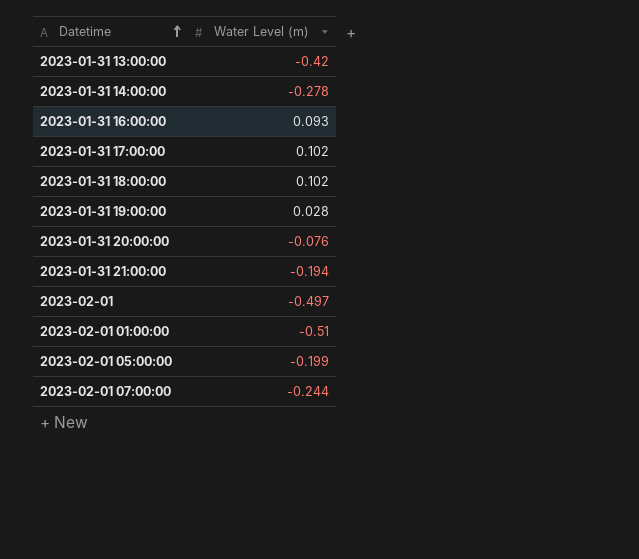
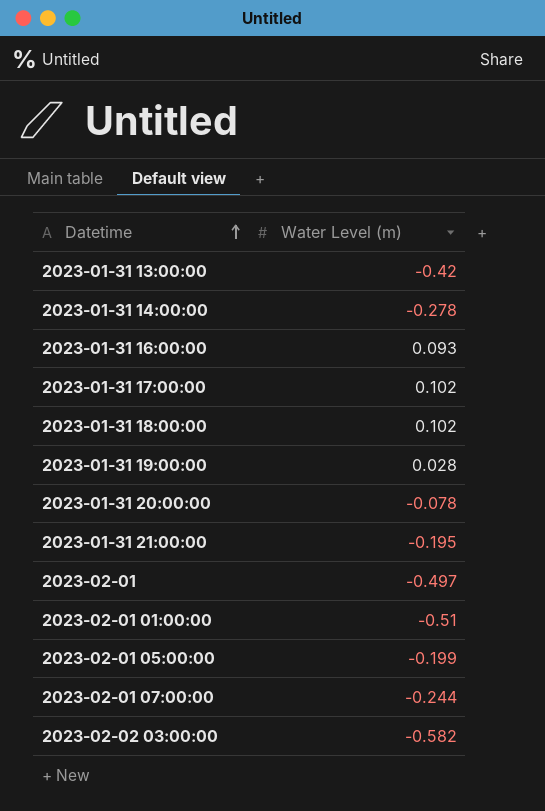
2023-01-31 20:00:00 | Water Level (m): -0.076 -> -0.078
2023-01-31 21:00:00 | Water Level (m): -0.194 -> -0.195
row 2023-02-02 03:00:00: none -> -0.582

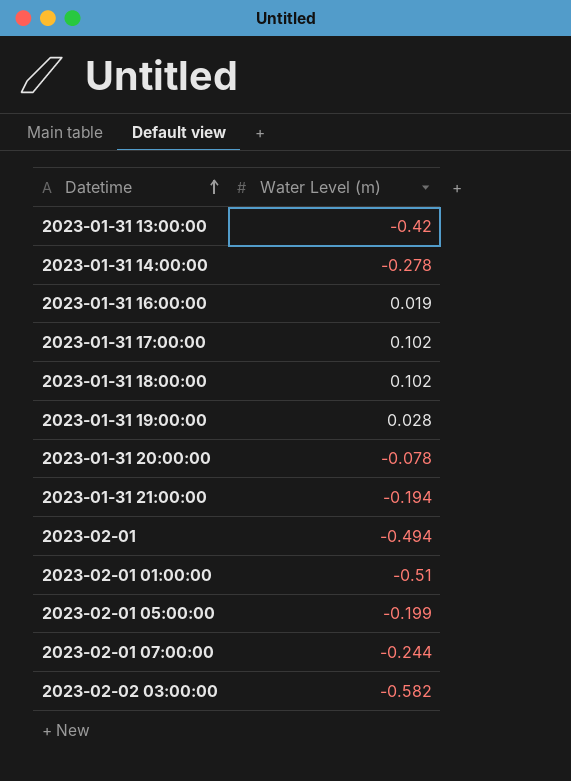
2023-01-31 16:00:00 | Water Level (m): 0.093 -> 0.019
2023-01-31 21:00:00 | Water Level (m): -0.195 -> -0.194
2023-02-01 | Water Level (m): -0.497 -> -0.494

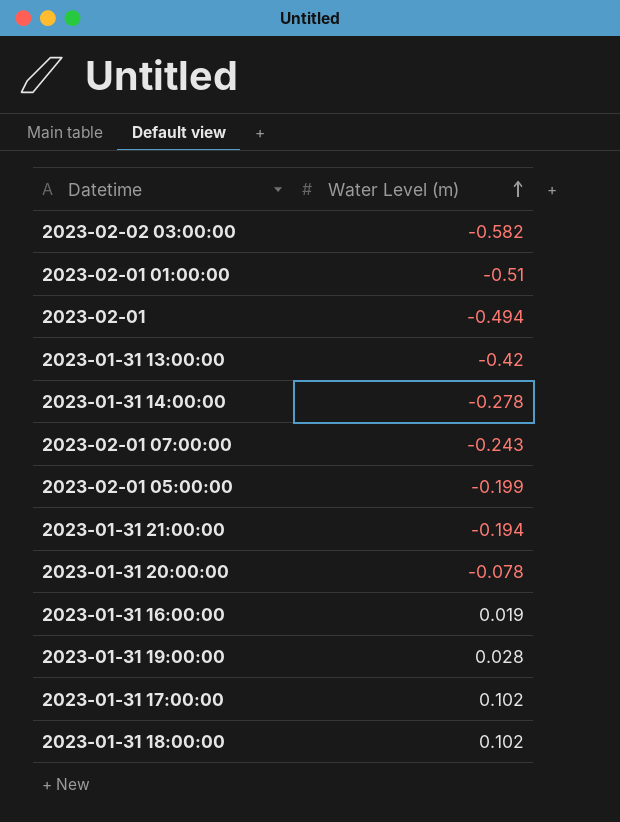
row order: Datetime ascending -> Water Level (m) ascending
2023-02-01 07:00:00 | Water Level (m): -0.244 -> -0.243

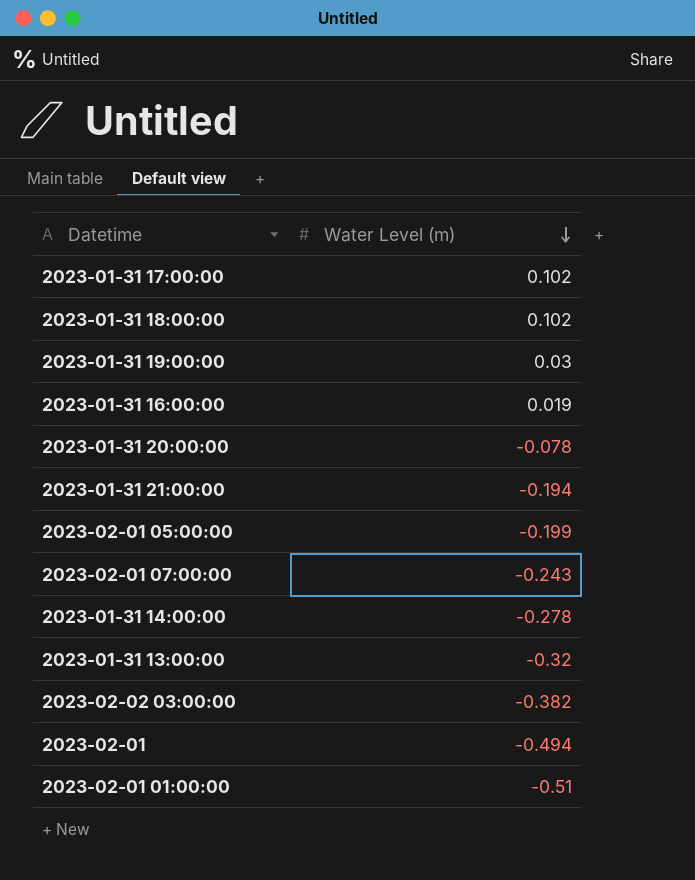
row order: Water Level (m) ascending -> Water Level (m) descending
2023-01-31 19:00:00 | Water Level (m): 0.028 -> 0.03
2023-01-31 13:00:00 | Water Level (m): -0.42 -> -0.32
2023-02-02 03:00:00 | Water Level (m): -0.582 -> -0.382

